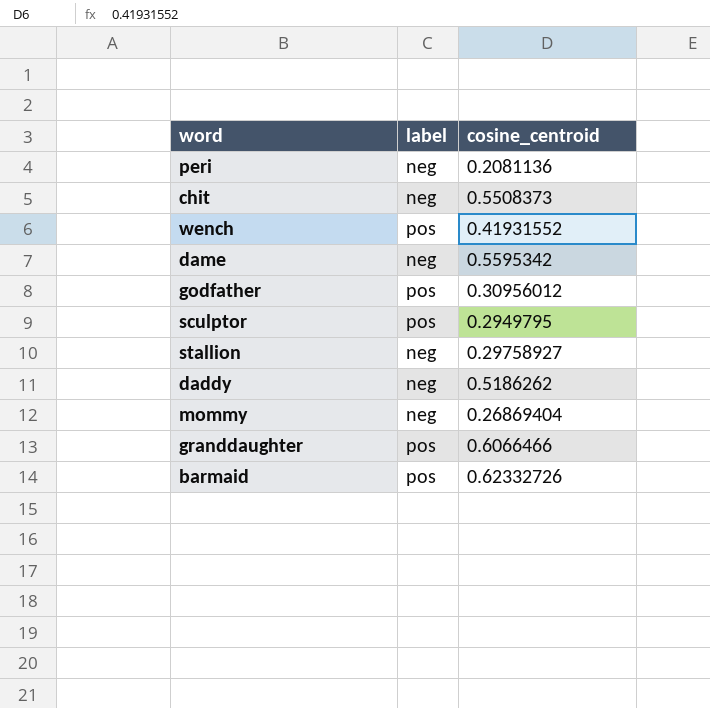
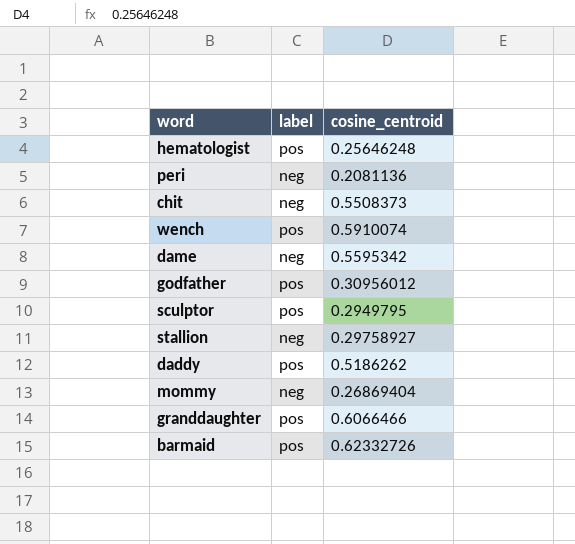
row hematologist: none -> pos | 0.25646248
wench | cosine_centroid: 0.41931552 -> 0.5910074
daddy | label: neg -> pos

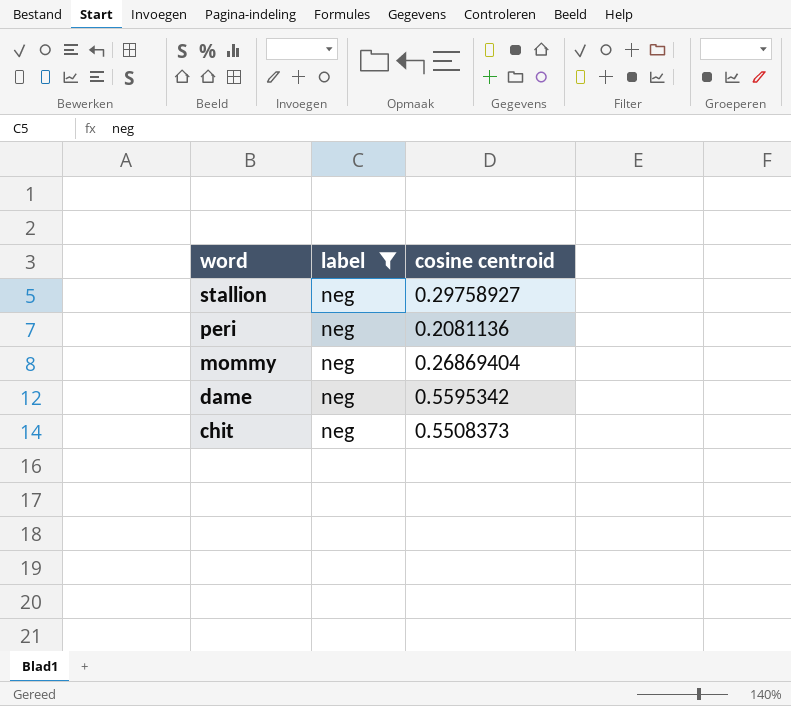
filter: none -> label = neg
row order: none -> word descending
column name: cosine_centroid -> cosine centroid

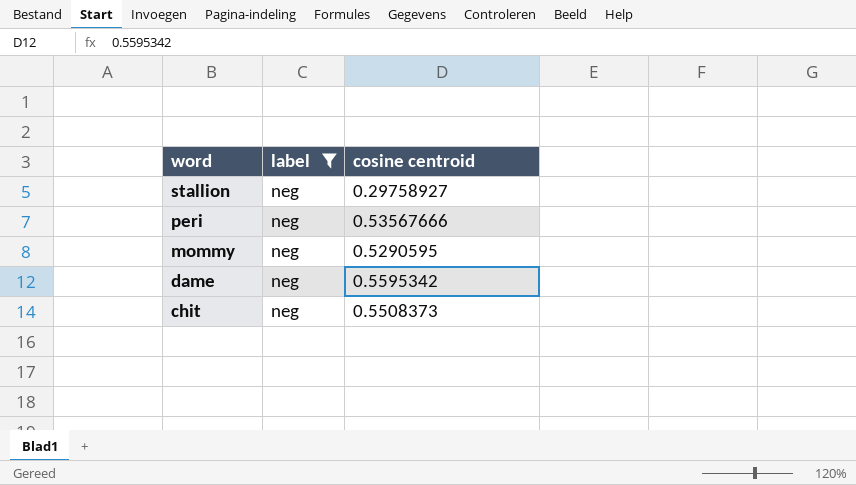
peri | cosine centroid: 0.2081136 -> 0.53567666
mommy | cosine centroid: 0.26869404 -> 0.5290595

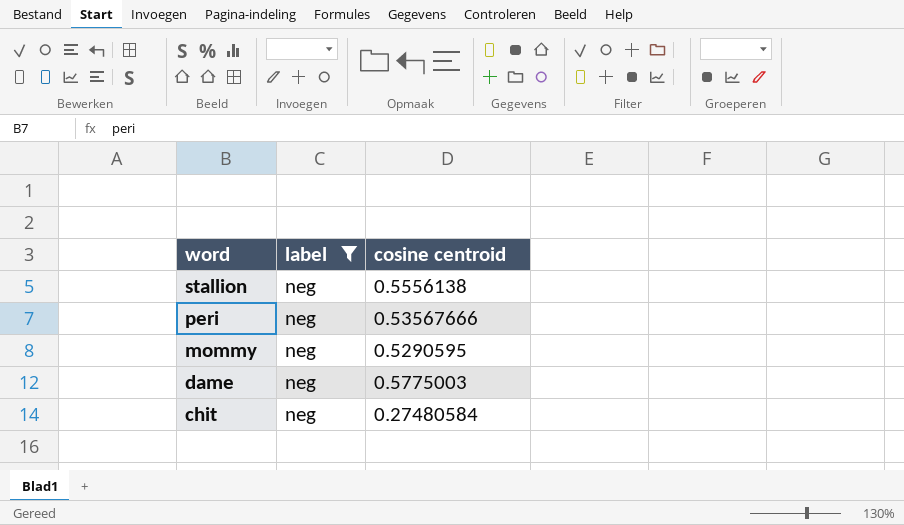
stallion | cosine centroid: 0.29758927 -> 0.5556138
dame | cosine centroid: 0.5595342 -> 0.5775003
chit | cosine centroid: 0.5508373 -> 0.27480584

